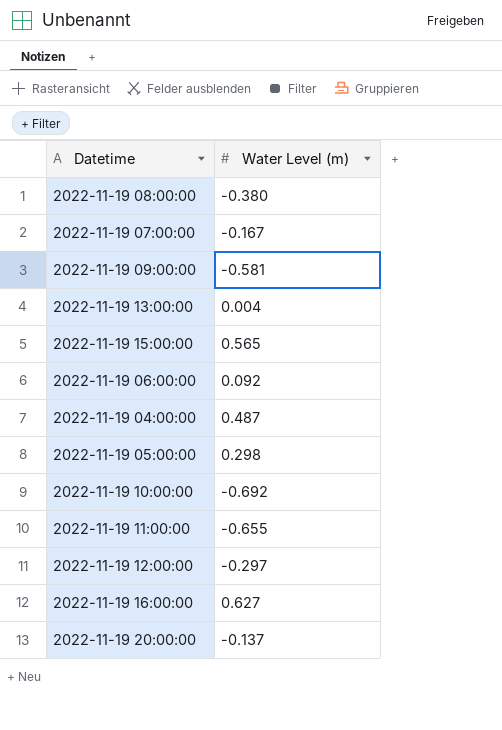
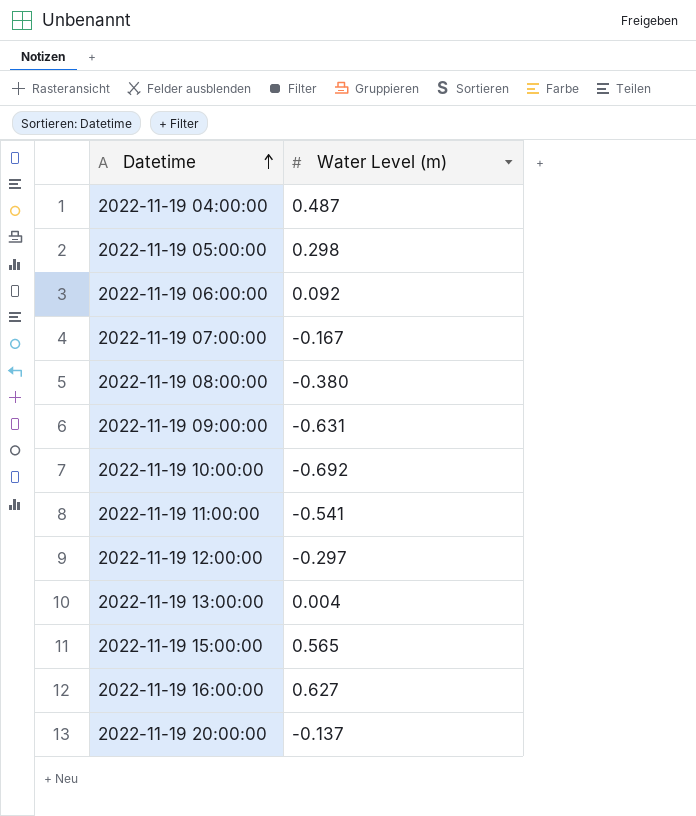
row order: none -> Datetime ascending
2022-11-19 09:00:00 | Water Level (m): -0.581 -> -0.631
2022-11-19 11:00:00 | Water Level (m): -0.655 -> -0.541

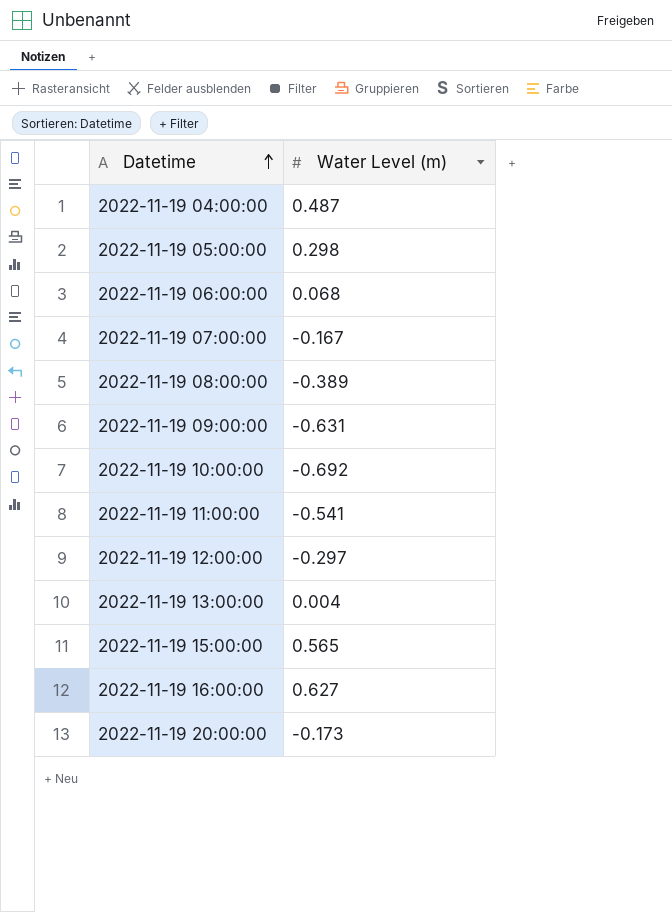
2022-11-19 06:00:00 | Water Level (m): 0.092 -> 0.068
2022-11-19 08:00:00 | Water Level (m): -0.380 -> -0.389
2022-11-19 20:00:00 | Water Level (m): -0.137 -> -0.173

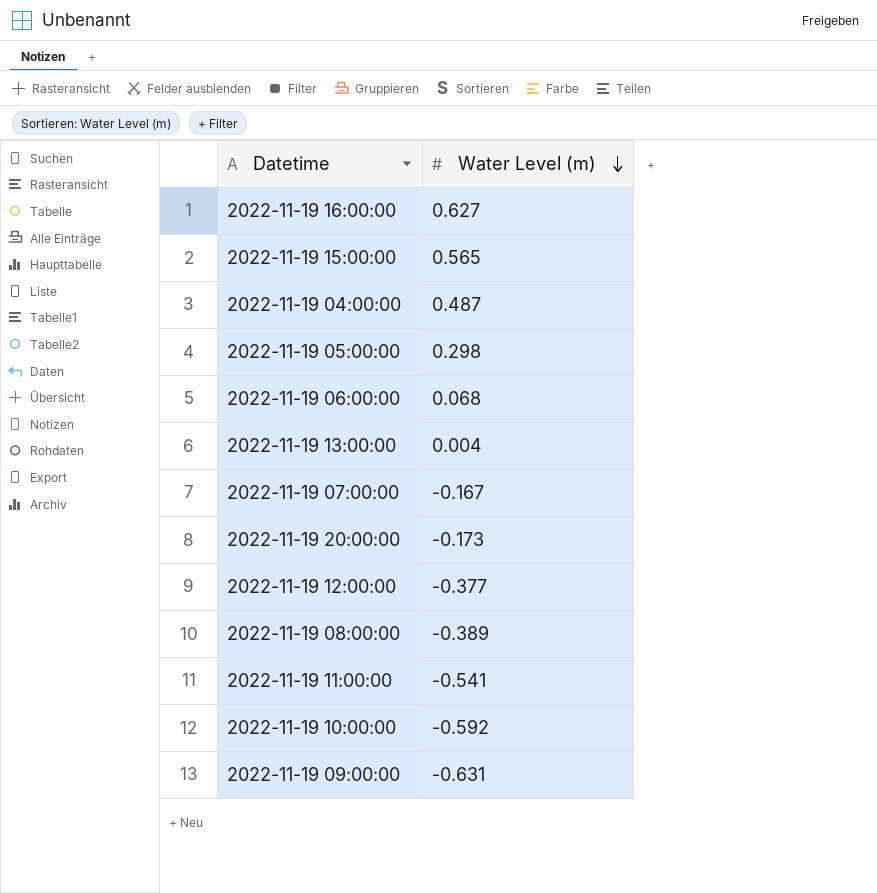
row order: Datetime ascending -> Water Level (m) descending
2022-11-19 12:00:00 | Water Level (m): -0.297 -> -0.377
2022-11-19 10:00:00 | Water Level (m): -0.692 -> -0.592

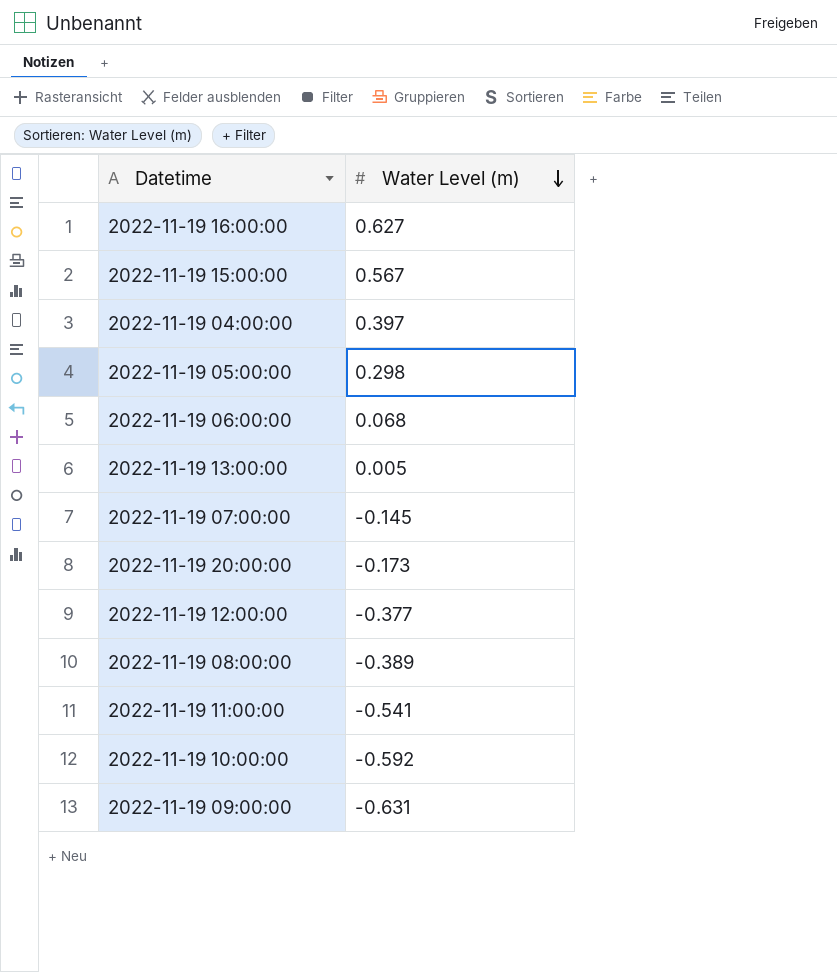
2022-11-19 15:00:00 | Water Level (m): 0.565 -> 0.567
2022-11-19 04:00:00 | Water Level (m): 0.487 -> 0.397
2022-11-19 13:00:00 | Water Level (m): 0.004 -> 0.005
2022-11-19 07:00:00 | Water Level (m): -0.167 -> -0.145

